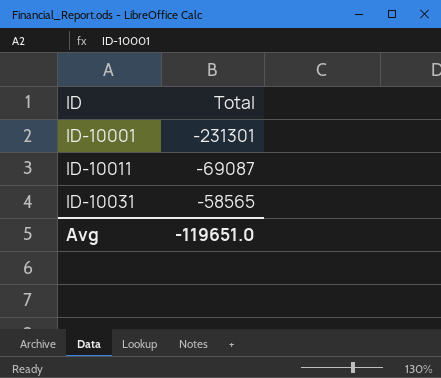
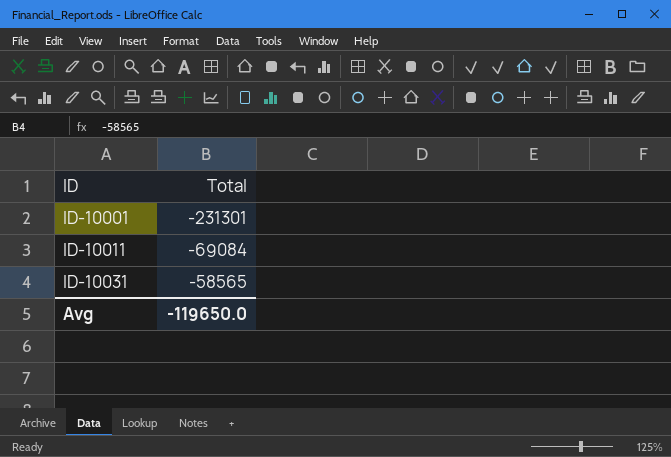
ID-10011 | Total: -69087 -> -69084
Avg | Total: -119651.0 -> -119650.0

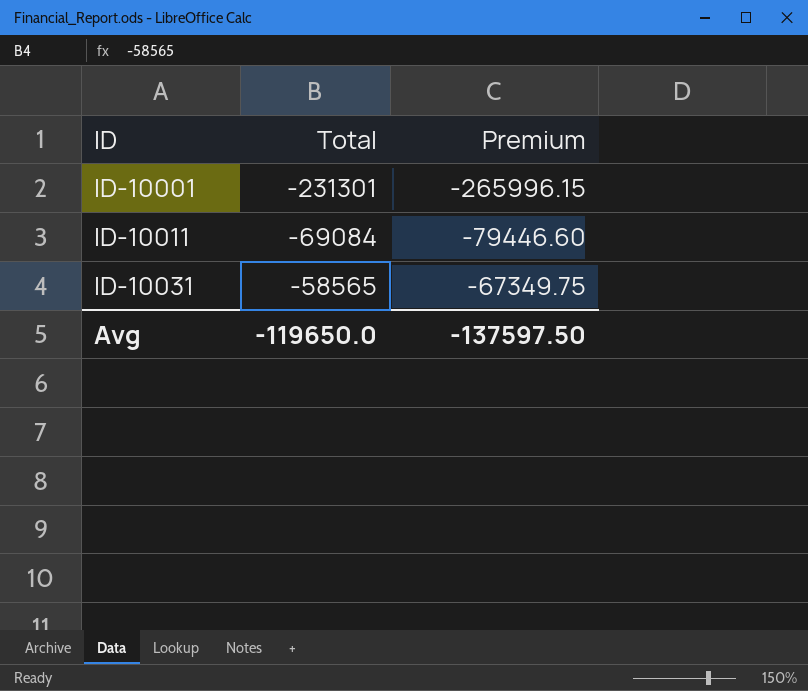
column Premium | formula: none -> [Total] * 1.15

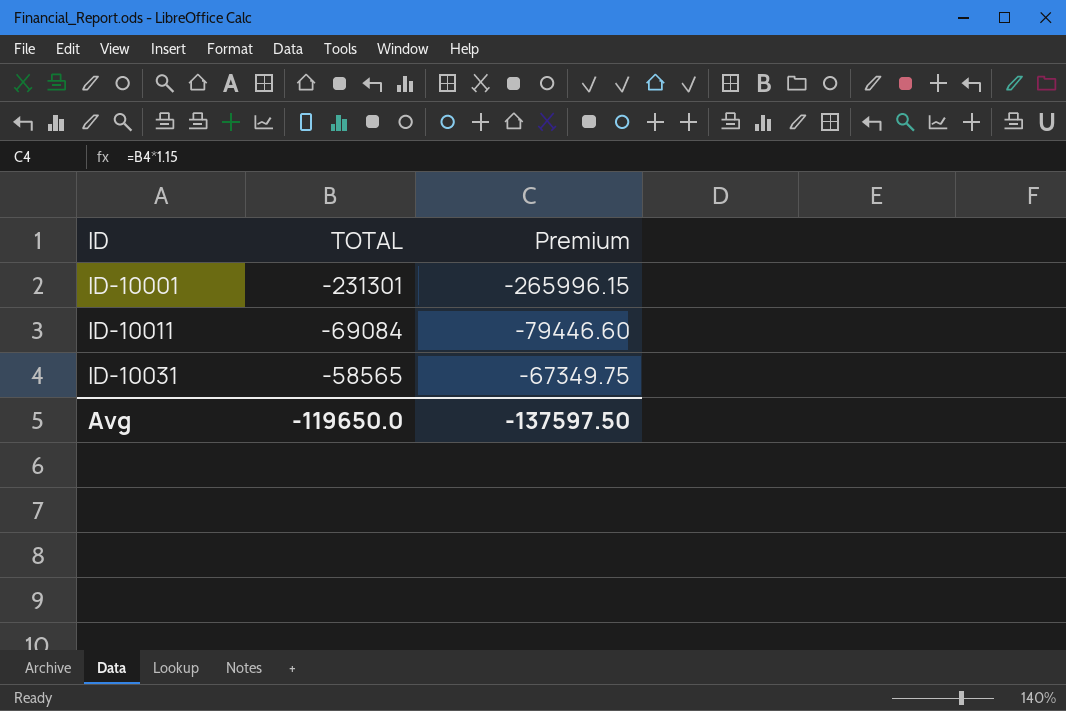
column name: Total -> TOTAL

